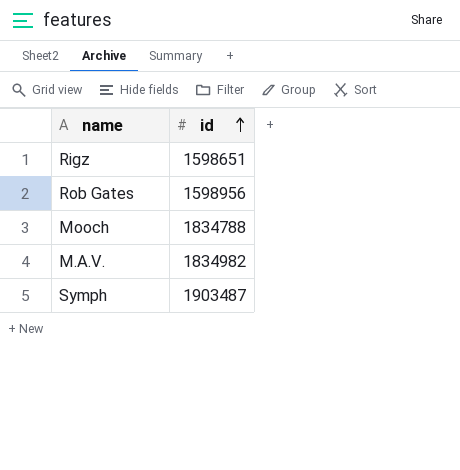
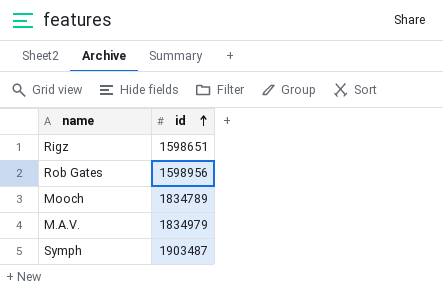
Mooch | id: 1834788 -> 1834789
M.A.V. | id: 1834982 -> 1834979

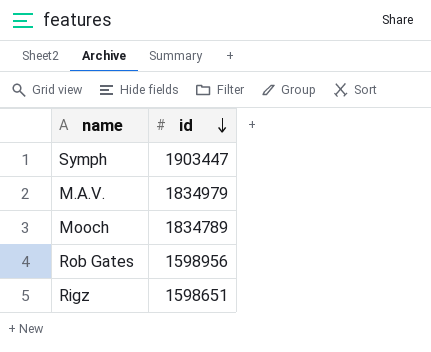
row order: id ascending -> id descending
Symph | id: 1903487 -> 1903447

